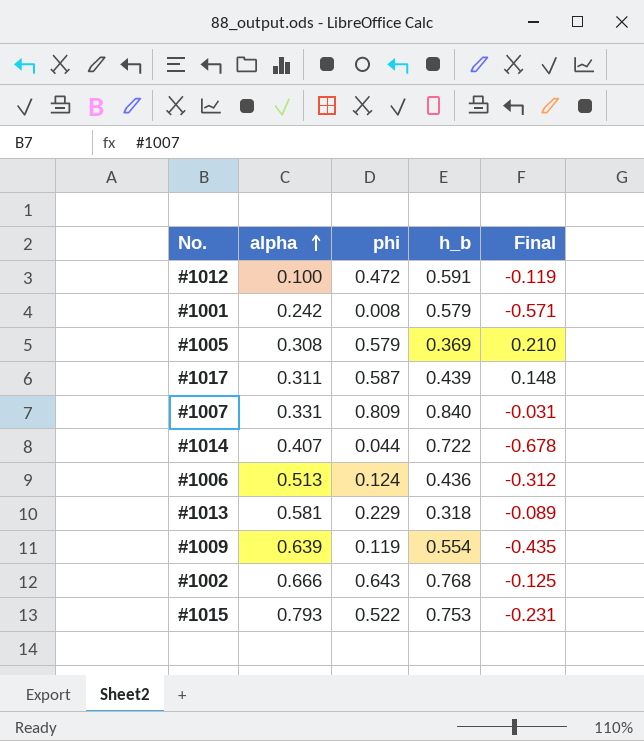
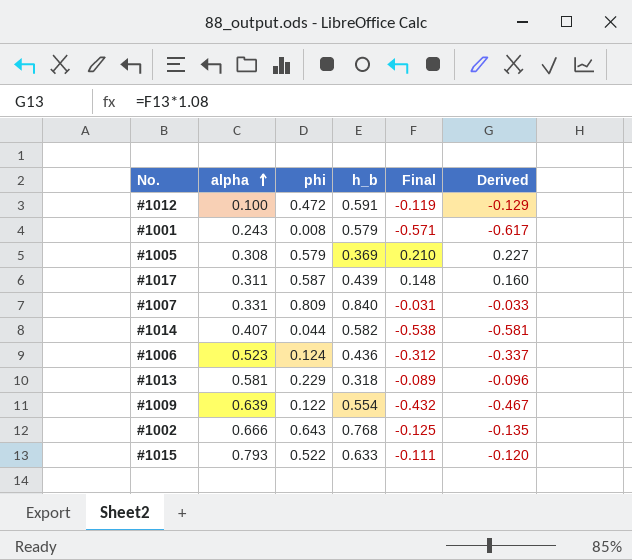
column Derived | formula: none -> [Final] * 1.08
#1001 | alpha: 0.242 -> 0.243
#1014 | h_b: 0.722 -> 0.582
#1014 | Final: -0.678 -> -0.538
#1006 | alpha: 0.513 -> 0.523
#1009 | phi: 0.119 -> 0.122
#1009 | Final: -0.435 -> -0.432
#1015 | h_b: 0.753 -> 0.633
#1015 | Final: -0.231 -> -0.111

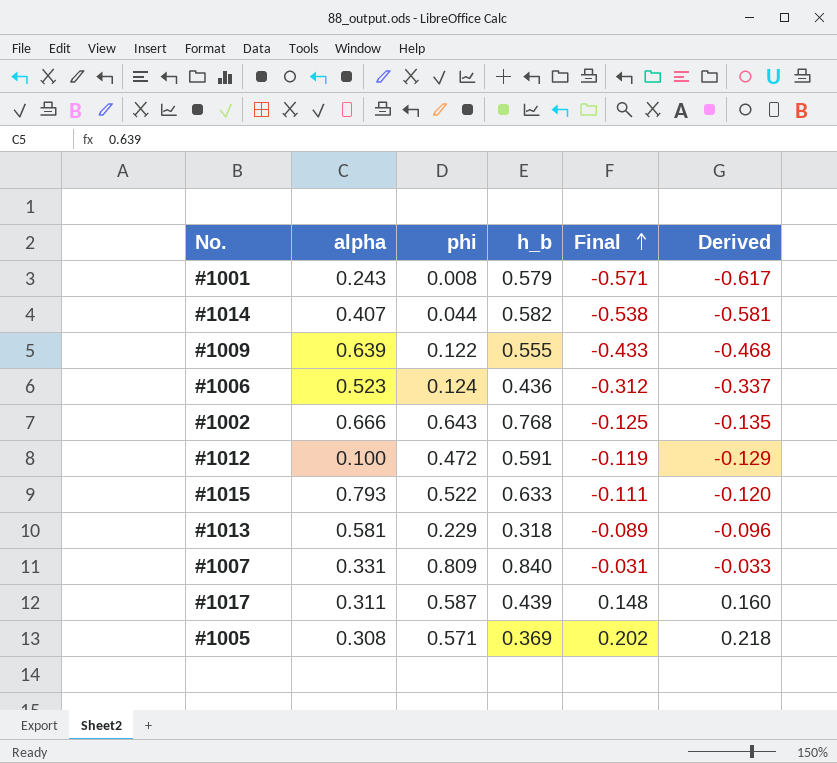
row order: alpha ascending -> Final ascending
#1009 | h_b: 0.554 -> 0.555
#1009 | Final: -0.432 -> -0.433
#1009 | Derived: -0.467 -> -0.468
#1005 | phi: 0.579 -> 0.571
#1005 | Final: 0.210 -> 0.202
#1005 | Derived: 0.227 -> 0.218

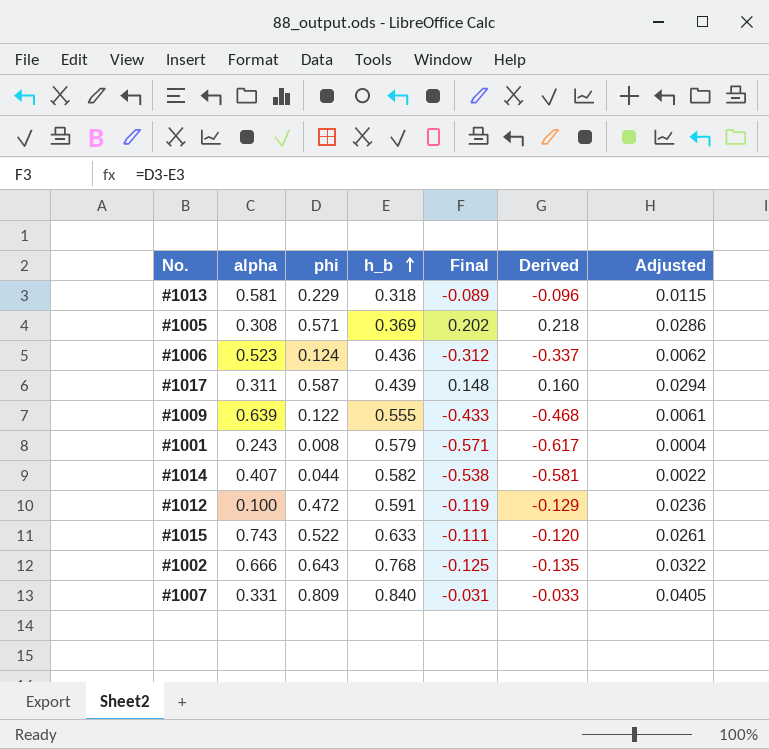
row order: Final ascending -> h_b ascending
column Adjusted | formula: none -> [phi] * 0.05
#1015 | alpha: 0.793 -> 0.743

